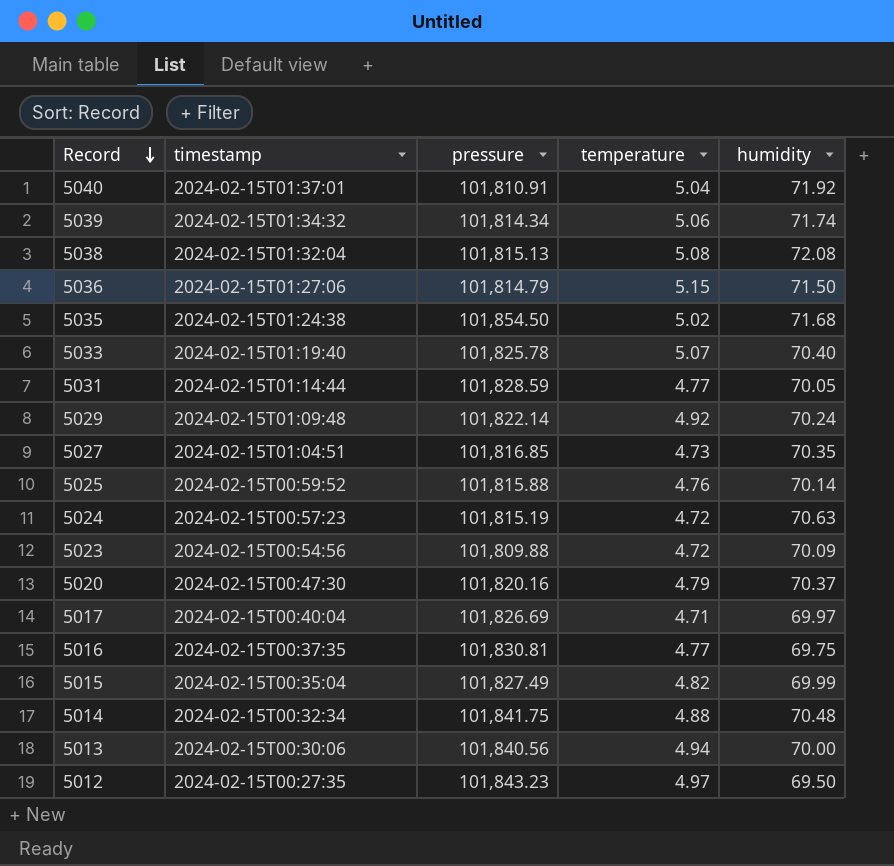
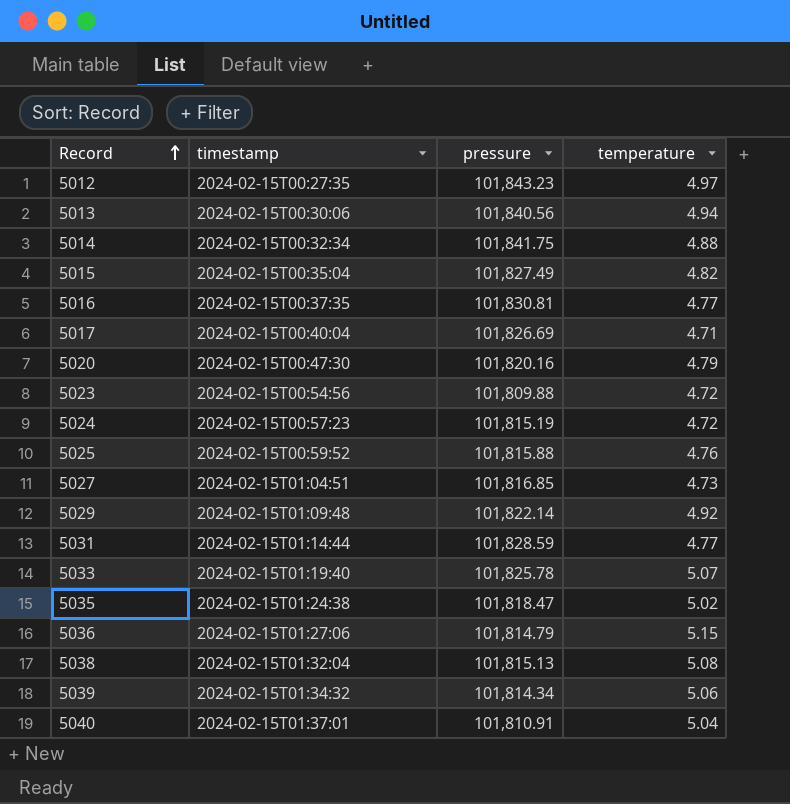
row order: Record descending -> Record ascending
column humidity | position: 5 -> none
5035 | pressure: 101,854.50 -> 101,818.47

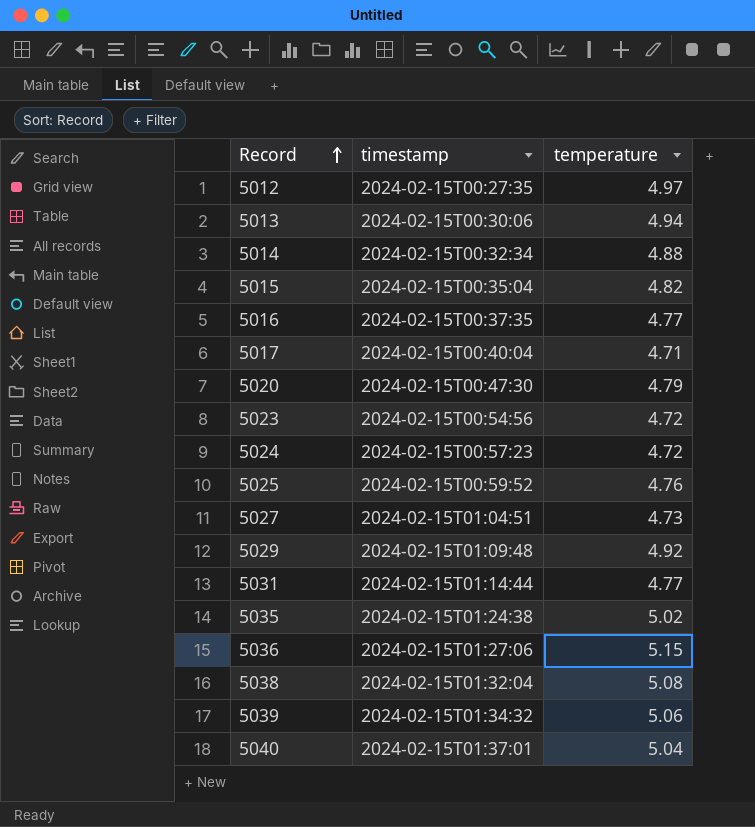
column pressure | position: 3 -> none
row 5033: 2024-02-15T01:19:40 | 101,825.78 | 5.07 -> none

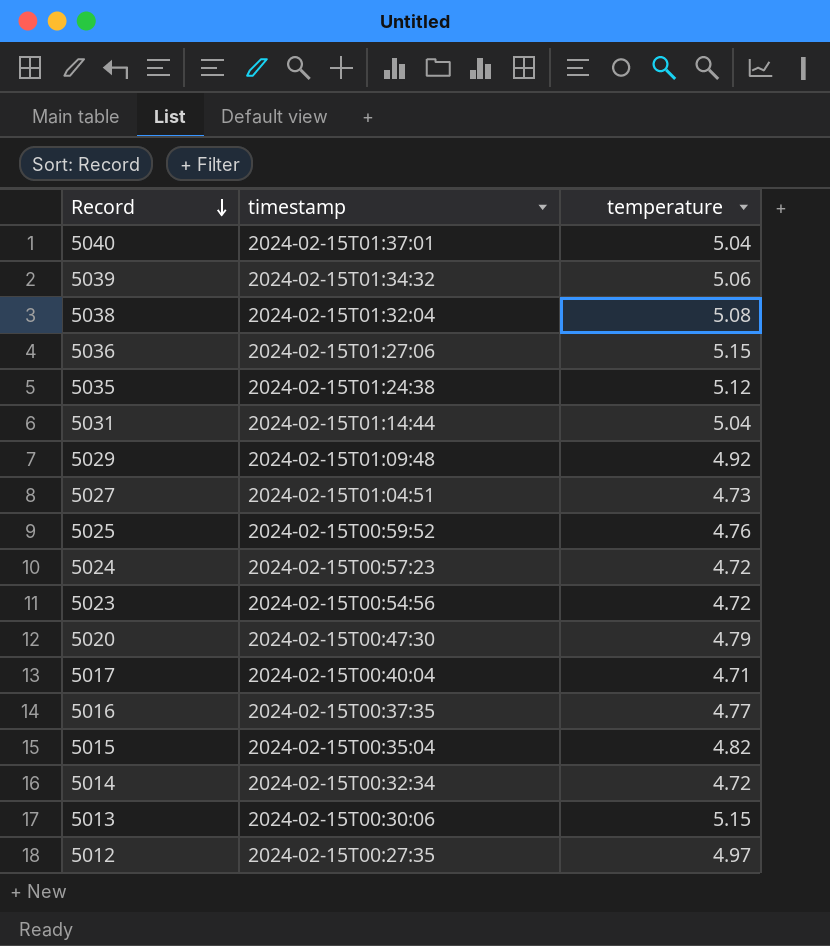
row order: Record ascending -> Record descending
5035 | temperature: 5.02 -> 5.12
5031 | temperature: 4.77 -> 5.04
5014 | temperature: 4.88 -> 4.72
5013 | temperature: 4.94 -> 5.15

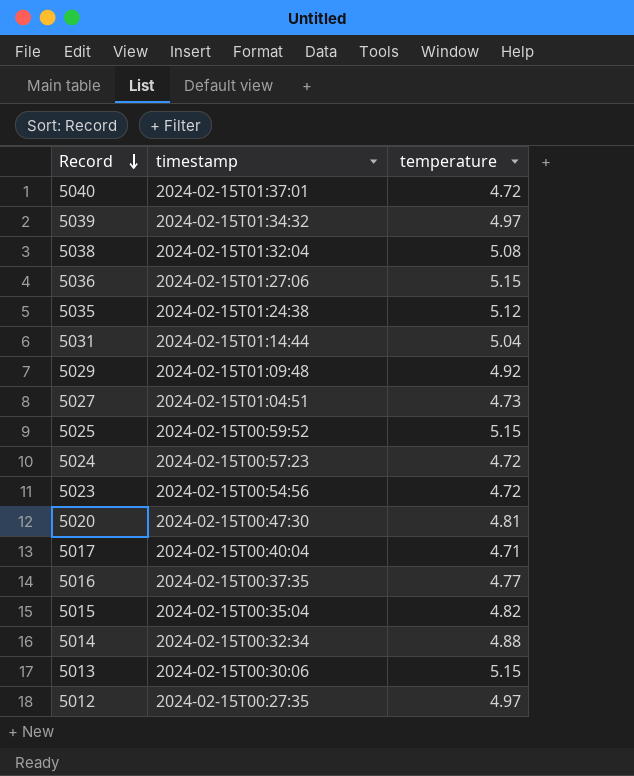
5040 | temperature: 5.04 -> 4.72
5039 | temperature: 5.06 -> 4.97
5025 | temperature: 4.76 -> 5.15
5020 | temperature: 4.79 -> 4.81
5014 | temperature: 4.72 -> 4.88

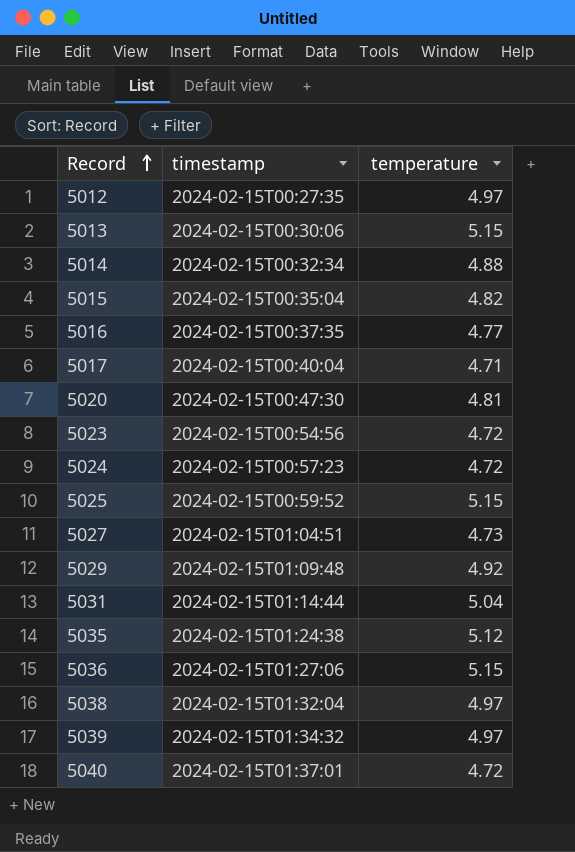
row order: Record descending -> Record ascending
5038 | temperature: 5.08 -> 4.97

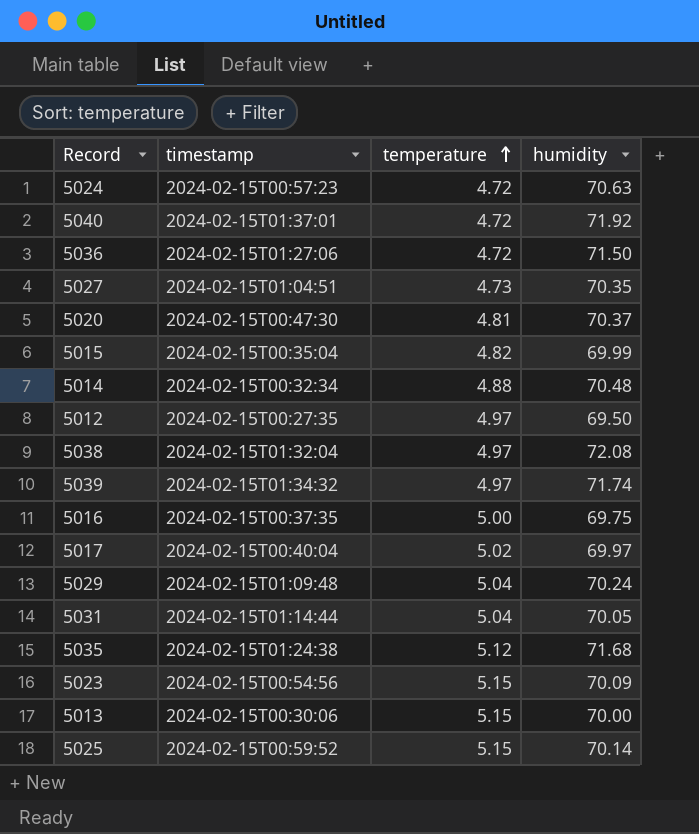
row order: Record ascending -> temperature ascending
column humidity | position: none -> 4
5036 | temperature: 5.15 -> 4.72
5016 | temperature: 4.77 -> 5.00
5017 | temperature: 4.71 -> 5.02
5029 | temperature: 4.92 -> 5.04
5023 | temperature: 4.72 -> 5.15

